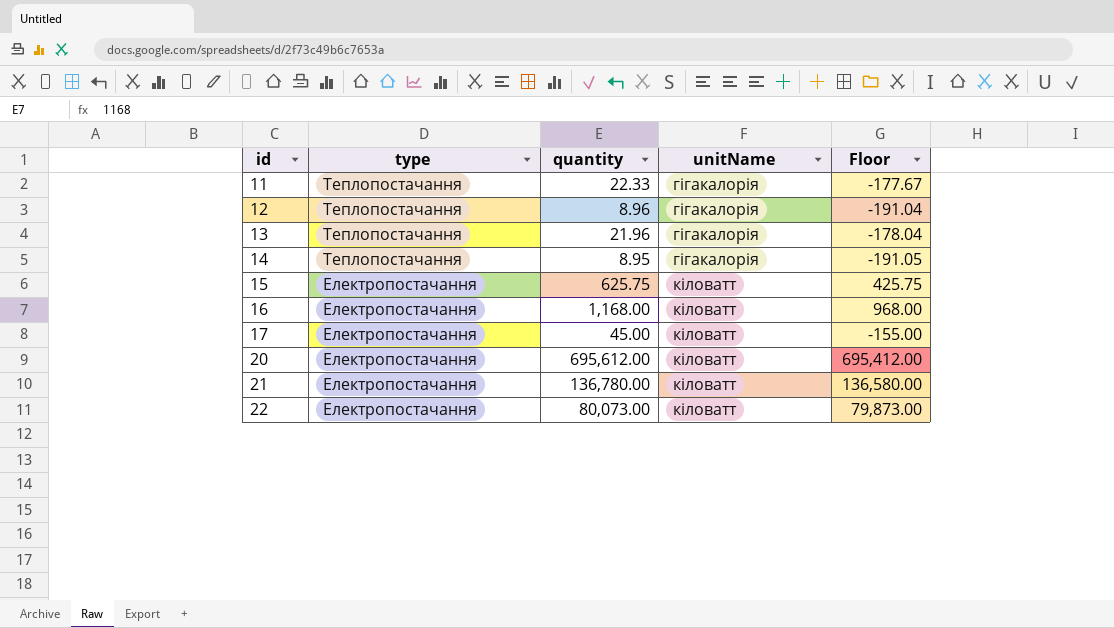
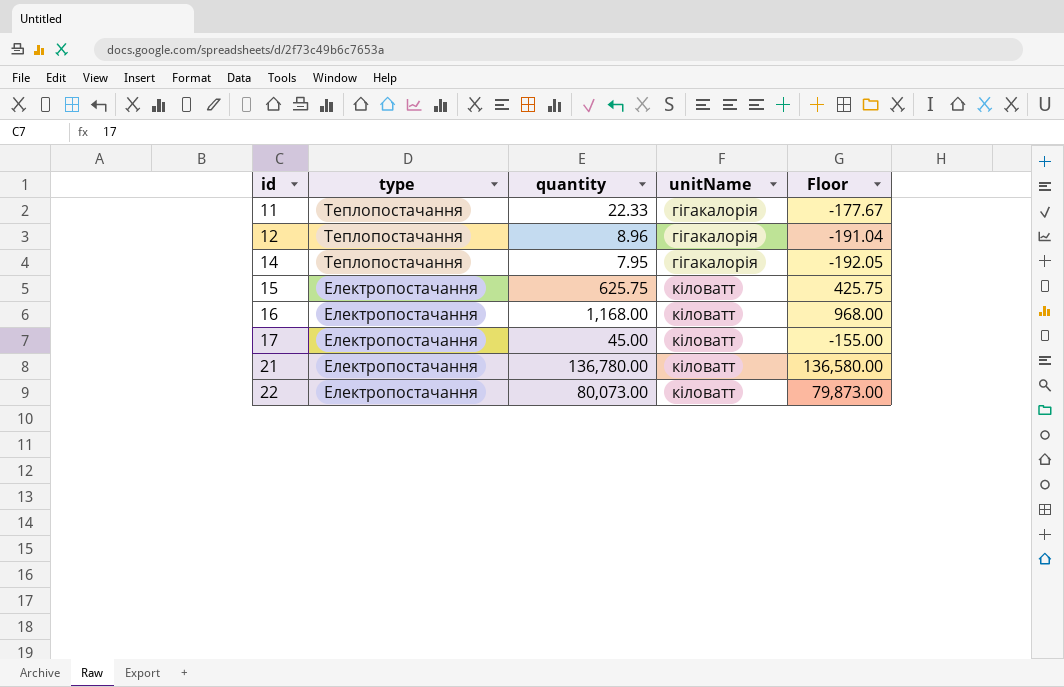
row 13: Теплопостачання | 21.96 | гігакалорія | -178.04 -> none
row 20: Електропостачання | 695,612.00 | кіловатт | 695,412.00 -> none
14 | quantity: 8.95 -> 7.95
14 | Floor: -191.05 -> -192.05

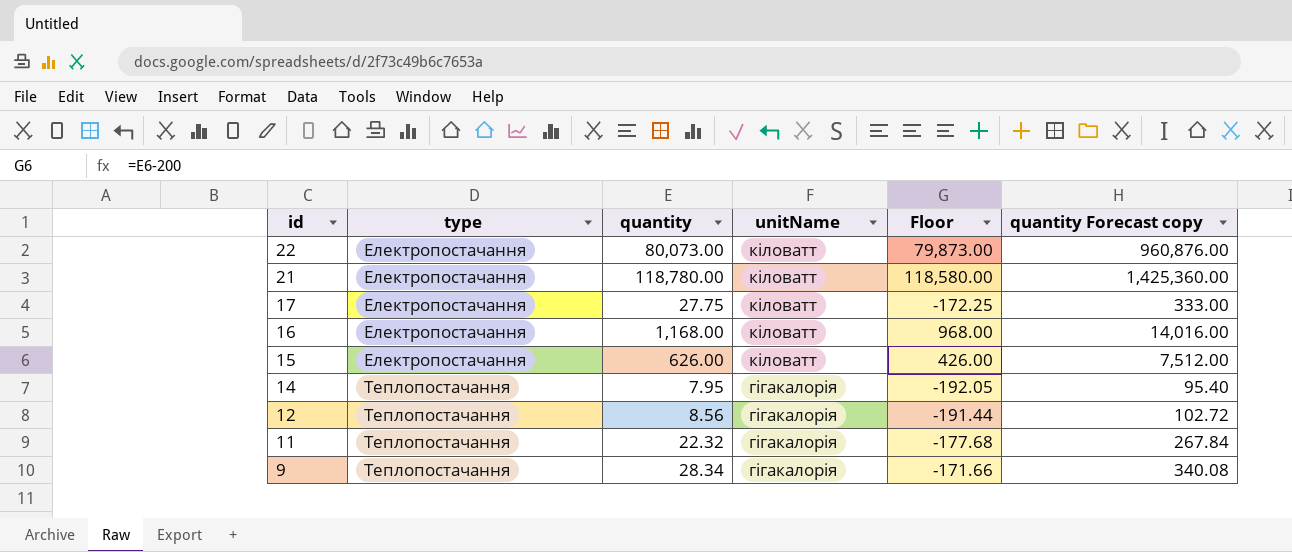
row order: id ascending -> id descending
column quantity Forecast copy | formula: none -> [quantity] * 12
21 | quantity: 136,780.00 -> 118,780.00
21 | Floor: 136,580.00 -> 118,580.00
17 | quantity: 45.00 -> 27.75
17 | Floor: -155.00 -> -172.25
15 | quantity: 625.75 -> 626.00
15 | Floor: 425.75 -> 426.00
12 | quantity: 8.96 -> 8.56
12 | Floor: -191.04 -> -191.44
11 | quantity: 22.33 -> 22.32
11 | Floor: -177.67 -> -177.68
row 9: none -> Теплопостачання | 28.34 | гігакалорія | -171.66 | 340.08

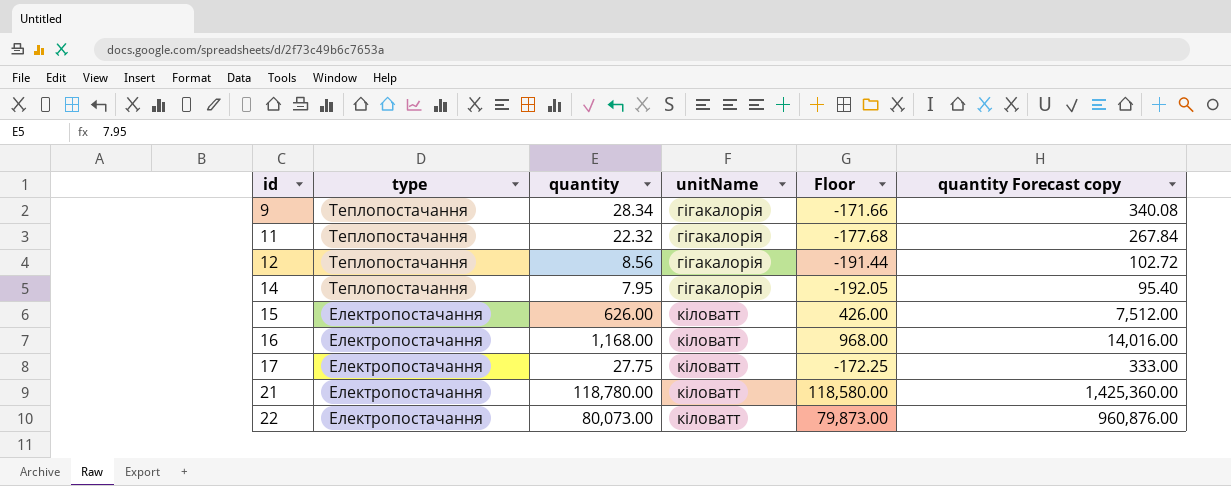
row order: id descending -> id ascending

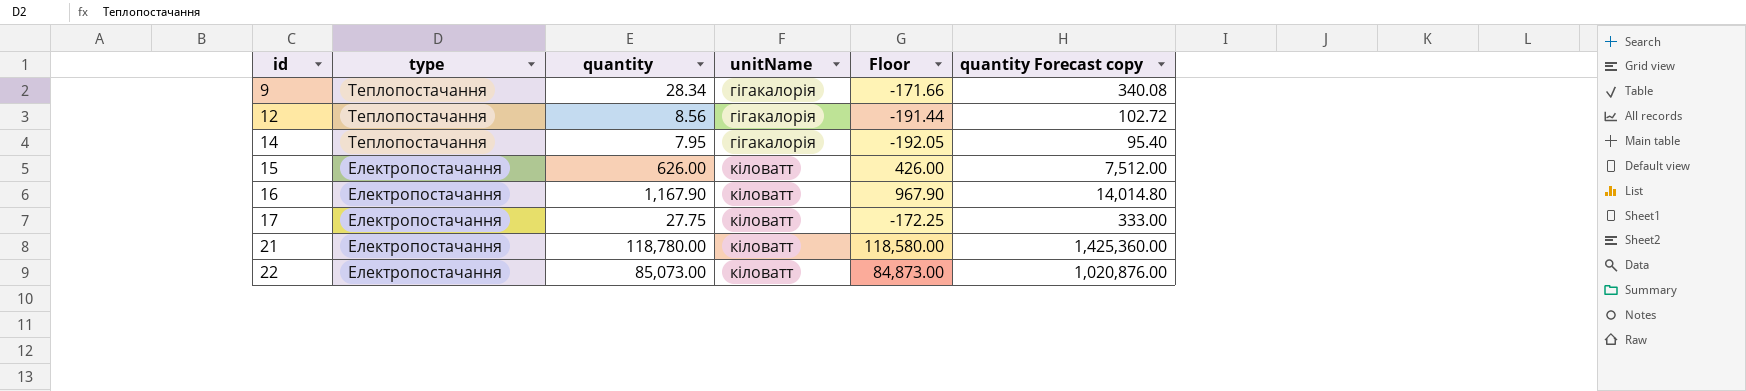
row 11: Теплопостачання | 22.32 | гігакалорія | -177.68 | 267.84 -> none
16 | quantity: 1,168.00 -> 1,167.90
16 | Floor: 968.00 -> 967.90
16 | quantity Forecast copy: 14,016.00 -> 14,014.80
22 | quantity: 80,073.00 -> 85,073.00
22 | Floor: 79,873.00 -> 84,873.00
22 | quantity Forecast copy: 960,876.00 -> 1,020,876.00

